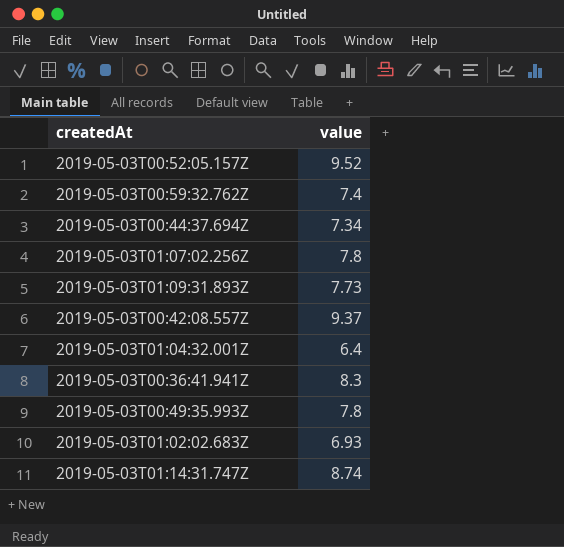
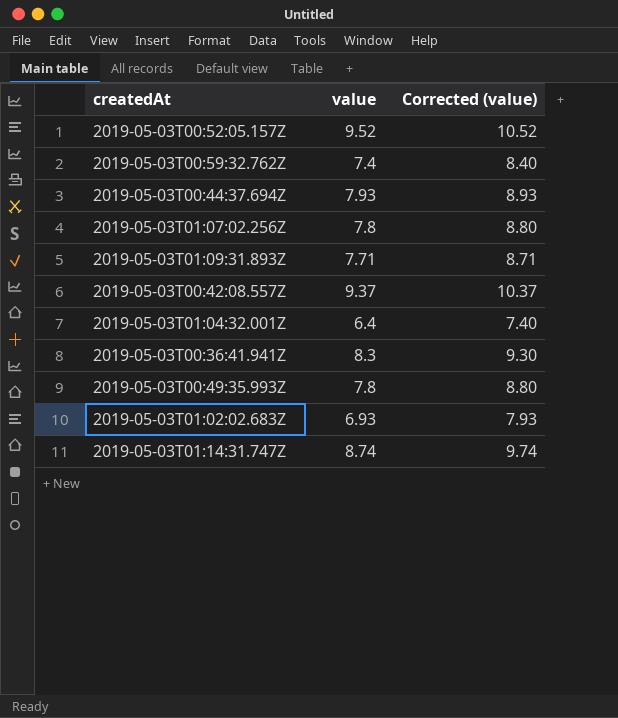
column Corrected (value) | formula: none -> [value] + 1
2019-05-03T00:44:37.694Z | value: 7.34 -> 7.93
2019-05-03T01:09:31.893Z | value: 7.73 -> 7.71

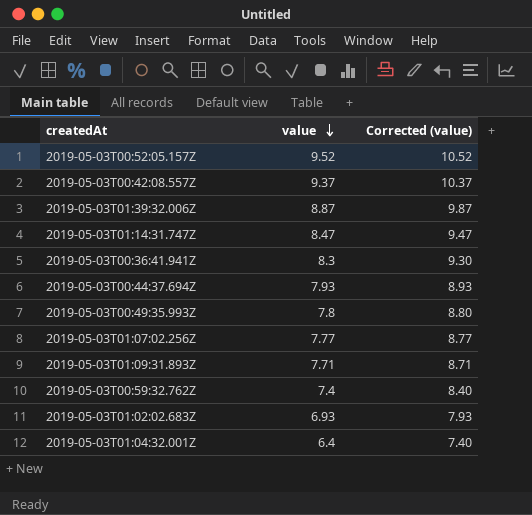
row order: none -> value descending
row 2019-05-03T01:39:32.006Z: none -> 8.87 | 9.87
2019-05-03T01:14:31.747Z | value: 8.74 -> 8.47
2019-05-03T01:14:31.747Z | Corrected (value): 9.74 -> 9.47
2019-05-03T01:07:02.256Z | value: 7.8 -> 7.77
2019-05-03T01:07:02.256Z | Corrected (value): 8.80 -> 8.77

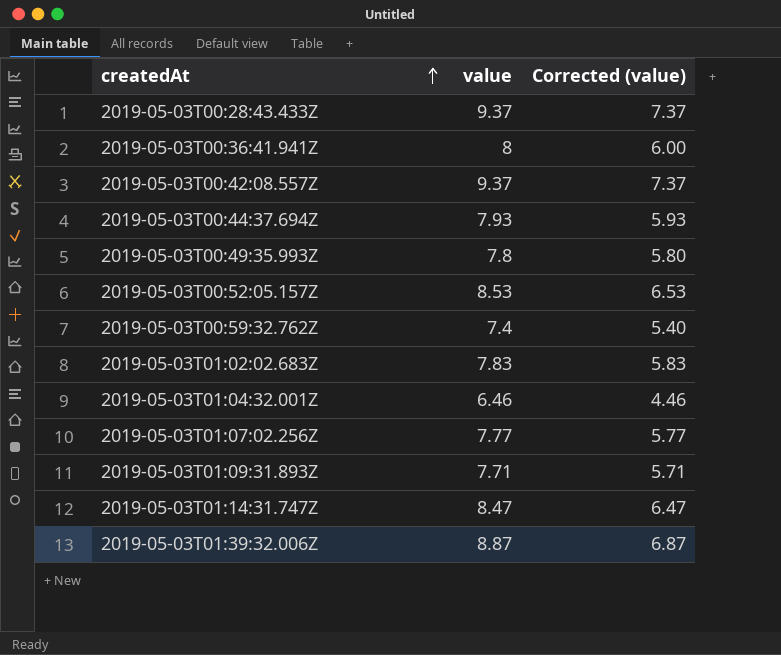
row order: value descending -> createdAt ascending
column Corrected (value) | formula: [value] + 1 -> [value] - 2
row 2019-05-03T00:28:43.433Z: none -> 9.37 | 7.37
2019-05-03T00:36:41.941Z | value: 8.3 -> 8
2019-05-03T00:52:05.157Z | value: 9.52 -> 8.53
2019-05-03T01:02:02.683Z | value: 6.93 -> 7.83
2019-05-03T01:04:32.001Z | value: 6.4 -> 6.46

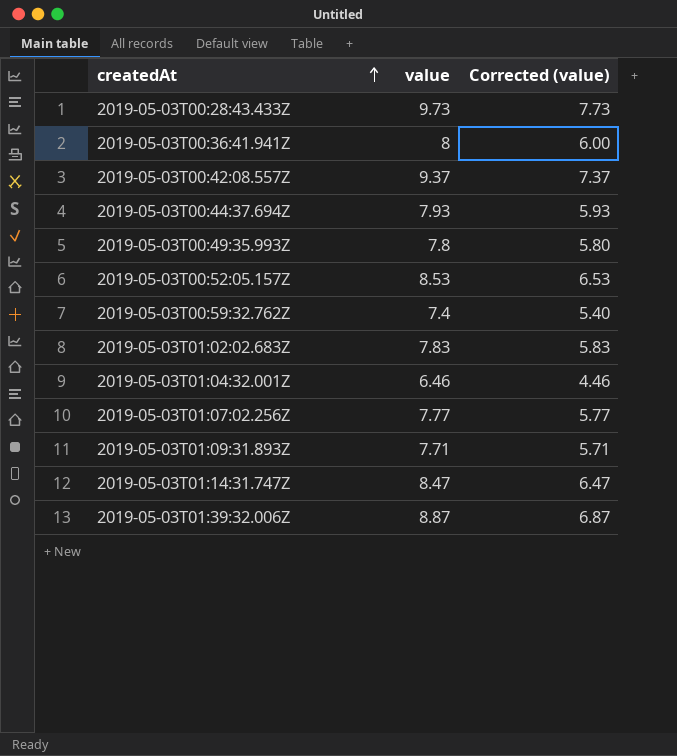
2019-05-03T00:28:43.433Z | value: 9.37 -> 9.73
2019-05-03T00:28:43.433Z | Corrected (value): 7.37 -> 7.73

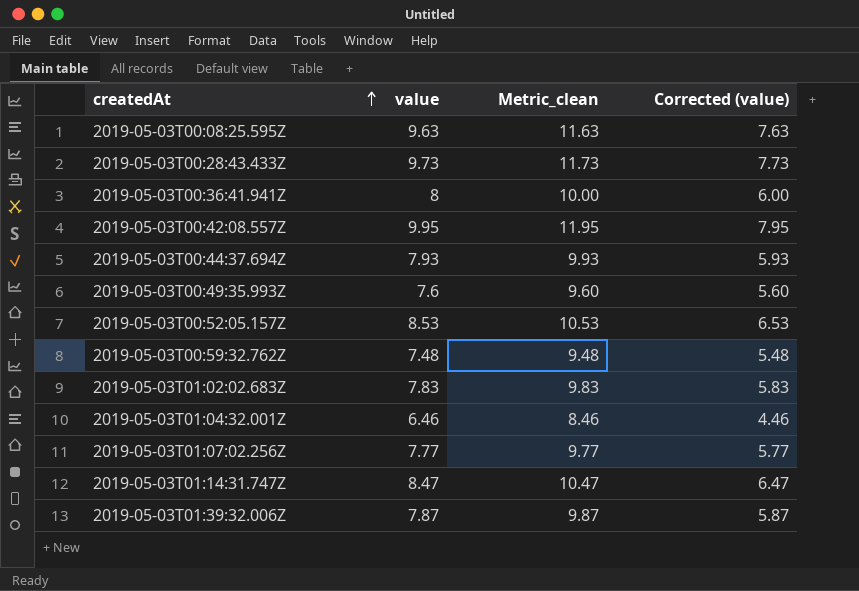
column Metric_clean | formula: none -> [value] + 2
row 2019-05-03T01:09:31.893Z: 7.71 | 5.71 -> none
row 2019-05-03T00:08:25.595Z: none -> 9.63 | 11.63 | 7.63
2019-05-03T00:42:08.557Z | value: 9.37 -> 9.95
2019-05-03T00:42:08.557Z | Corrected (value): 7.37 -> 7.95
2019-05-03T00:49:35.993Z | value: 7.8 -> 7.6
2019-05-03T00:49:35.993Z | Corrected (value): 5.80 -> 5.60
2019-05-03T00:59:32.762Z | value: 7.4 -> 7.48
2019-05-03T00:59:32.762Z | Corrected (value): 5.40 -> 5.48
2019-05-03T01:39:32.006Z | value: 8.87 -> 7.87
2019-05-03T01:39:32.006Z | Corrected (value): 6.87 -> 5.87

